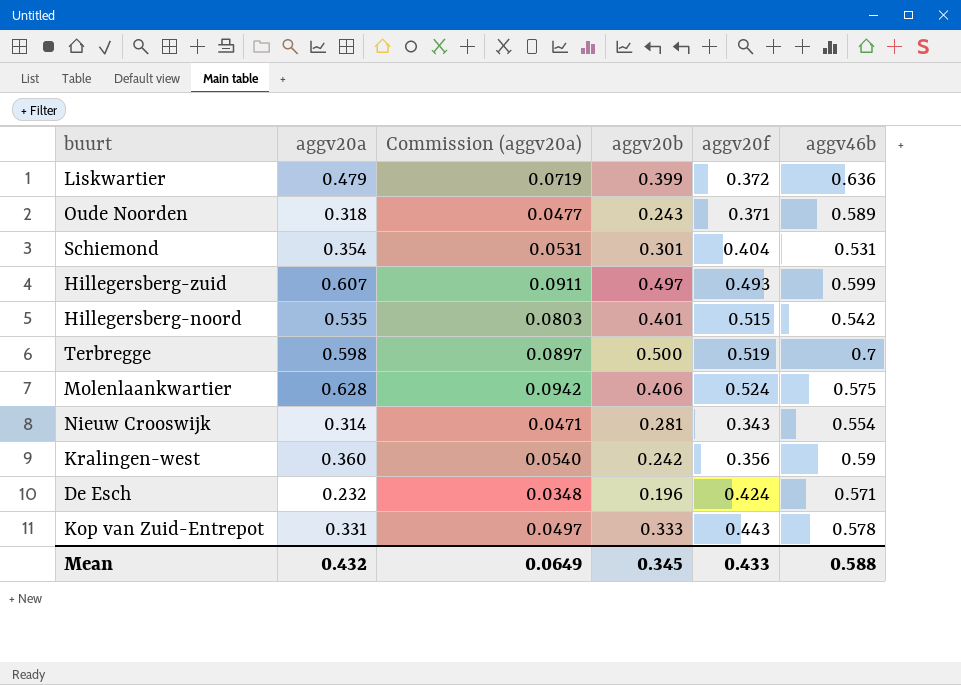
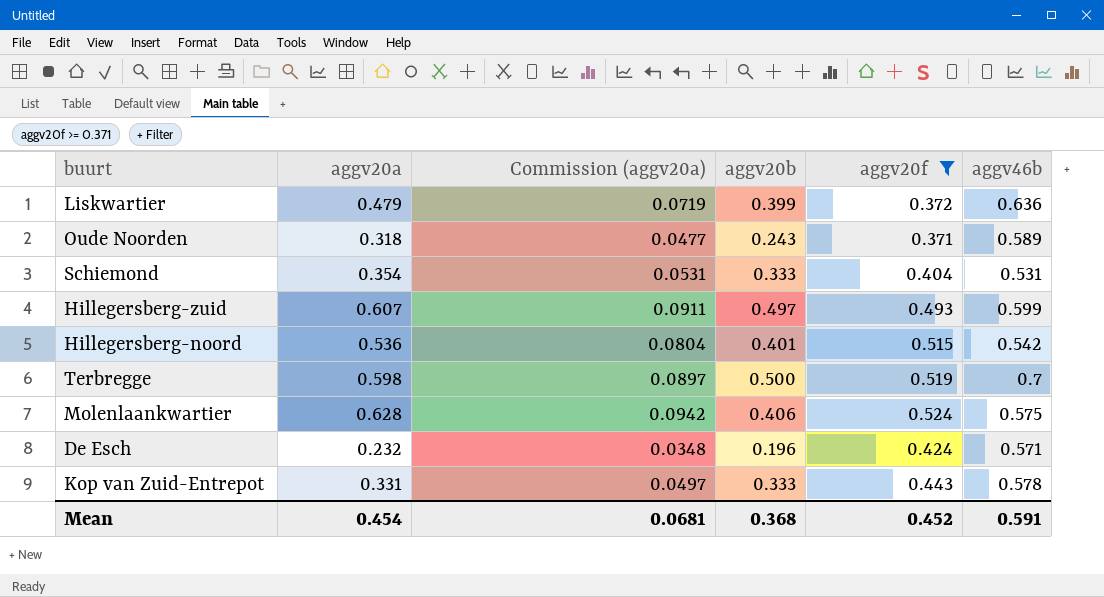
filter: none -> aggv20f >= 0.371
Schiemond | aggv20b: 0.301 -> 0.333
Hillegersberg-noord | aggv20a: 0.535 -> 0.536
Hillegersberg-noord | Commission (aggv20a): 0.0803 -> 0.0804
Mean | aggv20a: 0.432 -> 0.454
Mean | Commission (aggv20a): 0.0649 -> 0.0681
Mean | aggv20b: 0.345 -> 0.368
Mean | aggv20f: 0.433 -> 0.452
Mean | aggv46b: 0.588 -> 0.591

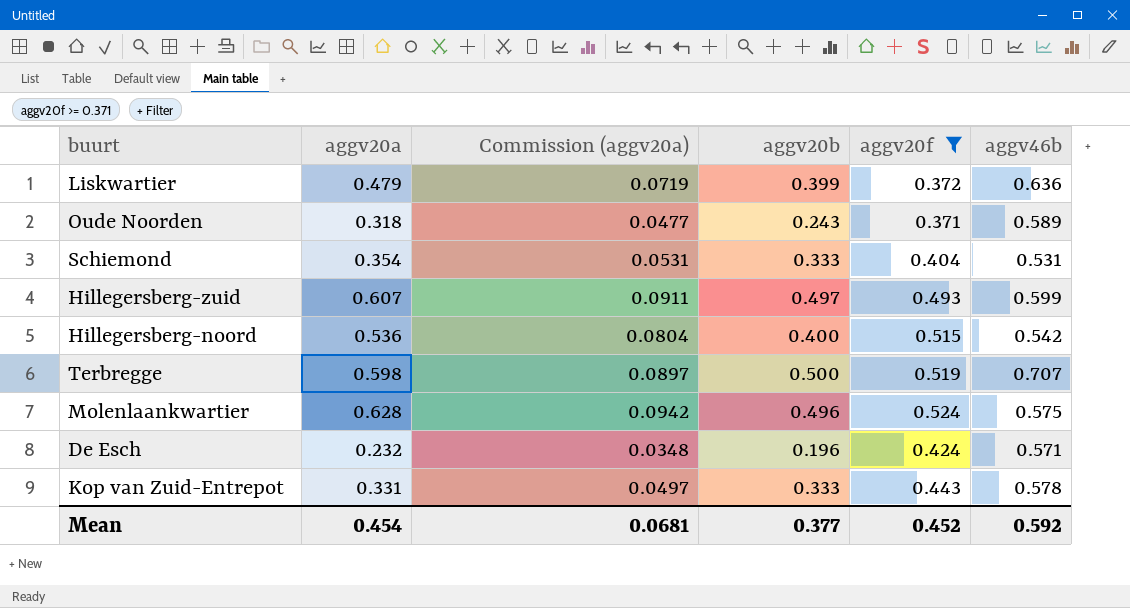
Hillegersberg-noord | aggv20b: 0.401 -> 0.400
Terbregge | aggv46b: 0.7 -> 0.707
Molenlaankwartier | aggv20b: 0.406 -> 0.496
Mean | aggv20b: 0.368 -> 0.377
Mean | aggv46b: 0.591 -> 0.592

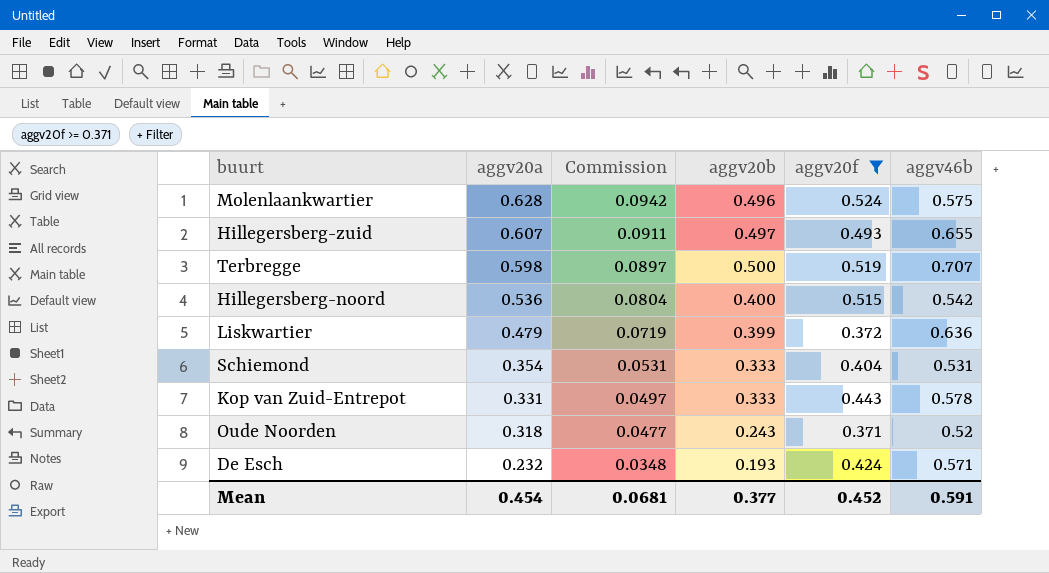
row order: none -> aggv20a descending
column name: Commission (aggv20a) -> Commission
Hillegersberg-zuid | aggv46b: 0.599 -> 0.655
Oude Noorden | aggv46b: 0.589 -> 0.52
De Esch | aggv20b: 0.196 -> 0.193
Mean | aggv46b: 0.592 -> 0.591

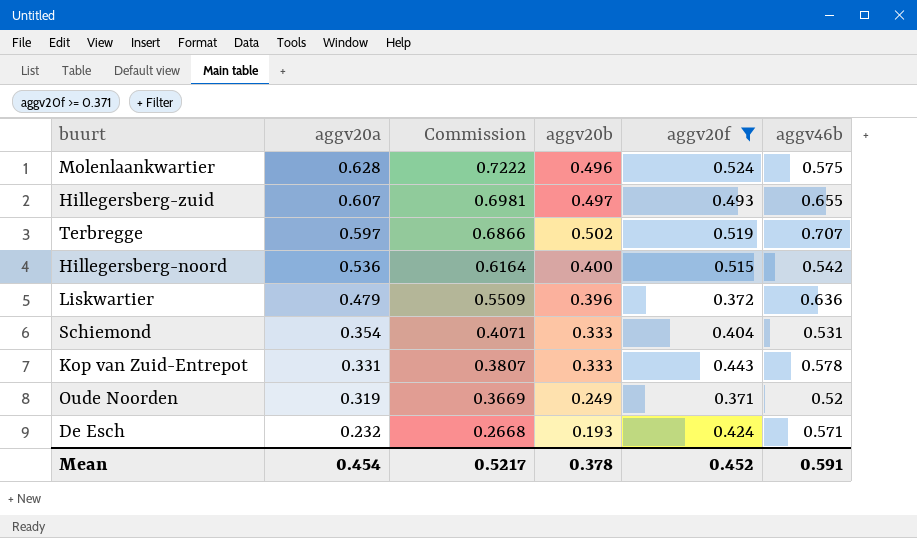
column Commission | formula: [aggv20a] * 0.15 -> [aggv20a] * 1.15
Terbregge | aggv20a: 0.598 -> 0.597
Terbregge | aggv20b: 0.500 -> 0.502
Liskwartier | aggv20b: 0.399 -> 0.396
Oude Noorden | aggv20a: 0.318 -> 0.319
Oude Noorden | aggv20b: 0.243 -> 0.249
Mean | Commission: 0.0681 -> 0.5217
Mean | aggv20b: 0.377 -> 0.378

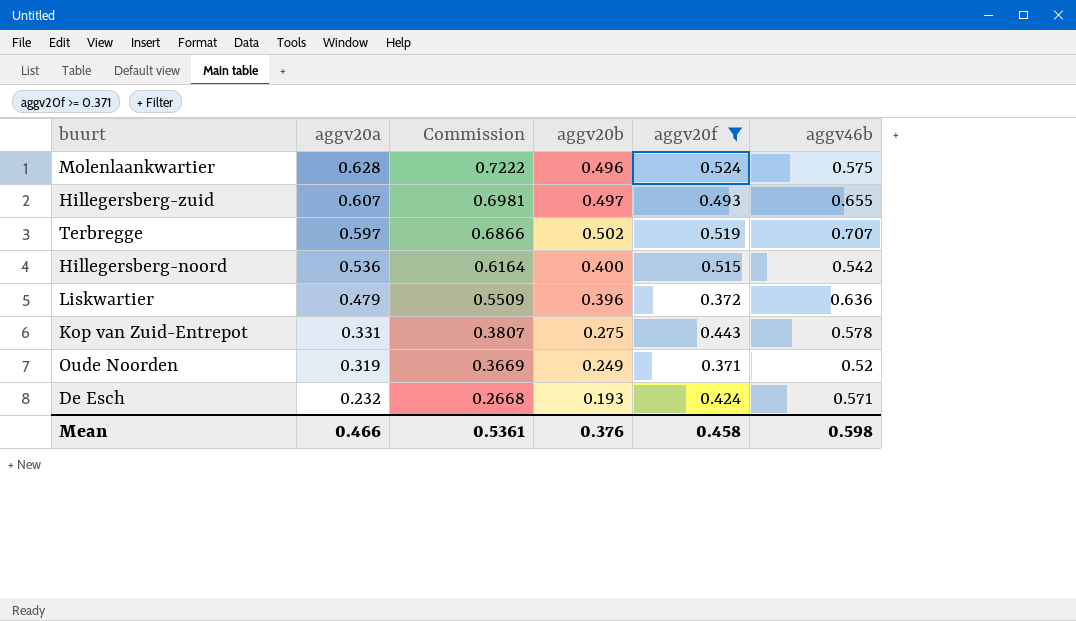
row Schiemond: 0.354 | 0.4071 | 0.333 | 0.404 | 0.531 -> none
Kop van Zuid-Entrepot | aggv20b: 0.333 -> 0.275
Mean | aggv20a: 0.454 -> 0.466
Mean | Commission: 0.5217 -> 0.5361
Mean | aggv20b: 0.378 -> 0.376
Mean | aggv20f: 0.452 -> 0.458
Mean | aggv46b: 0.591 -> 0.598

